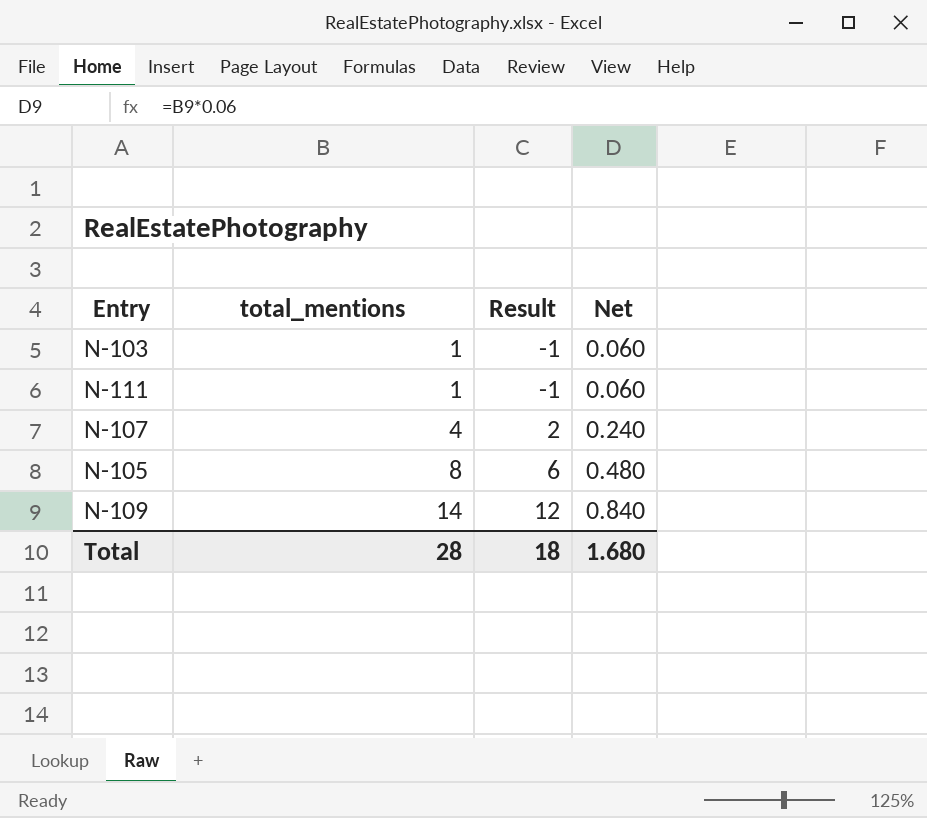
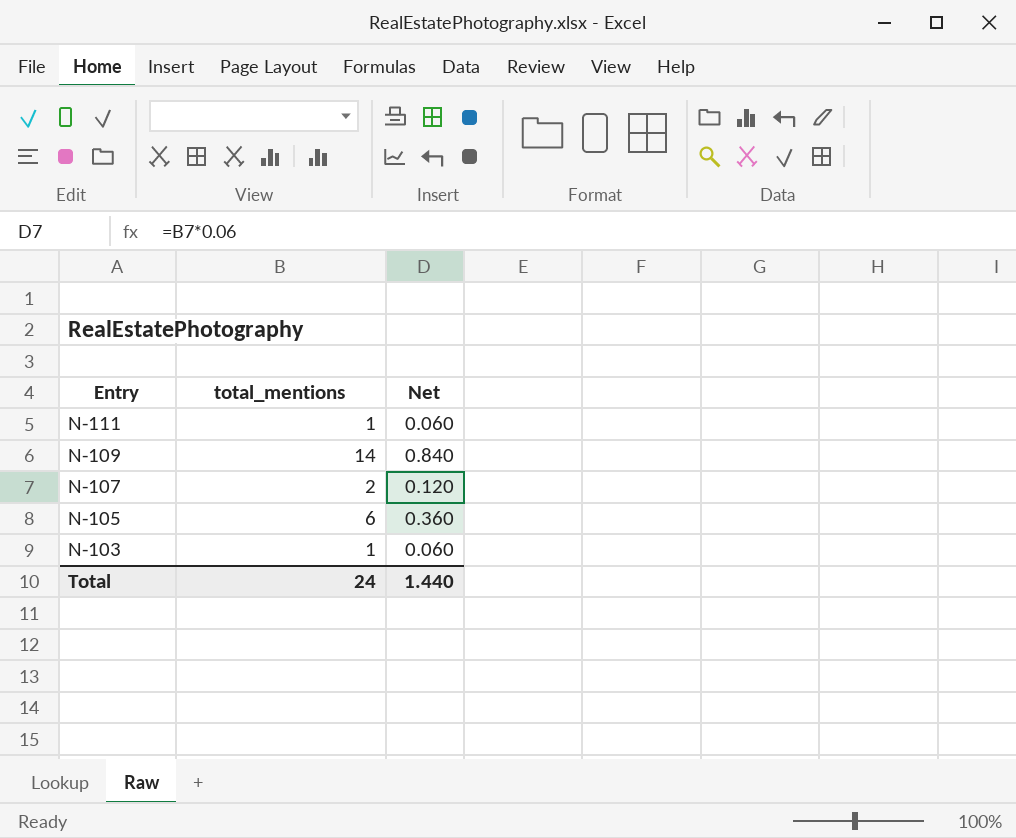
row order: total_mentions ascending -> Entry descending
column Result | formula: [total_mentions] - 2 -> none
N-107 | total_mentions: 4 -> 2
N-107 | Net: 0.240 -> 0.120
N-105 | total_mentions: 8 -> 6
N-105 | Net: 0.480 -> 0.360
Total | total_mentions: 28 -> 24
Total | Net: 1.680 -> 1.440

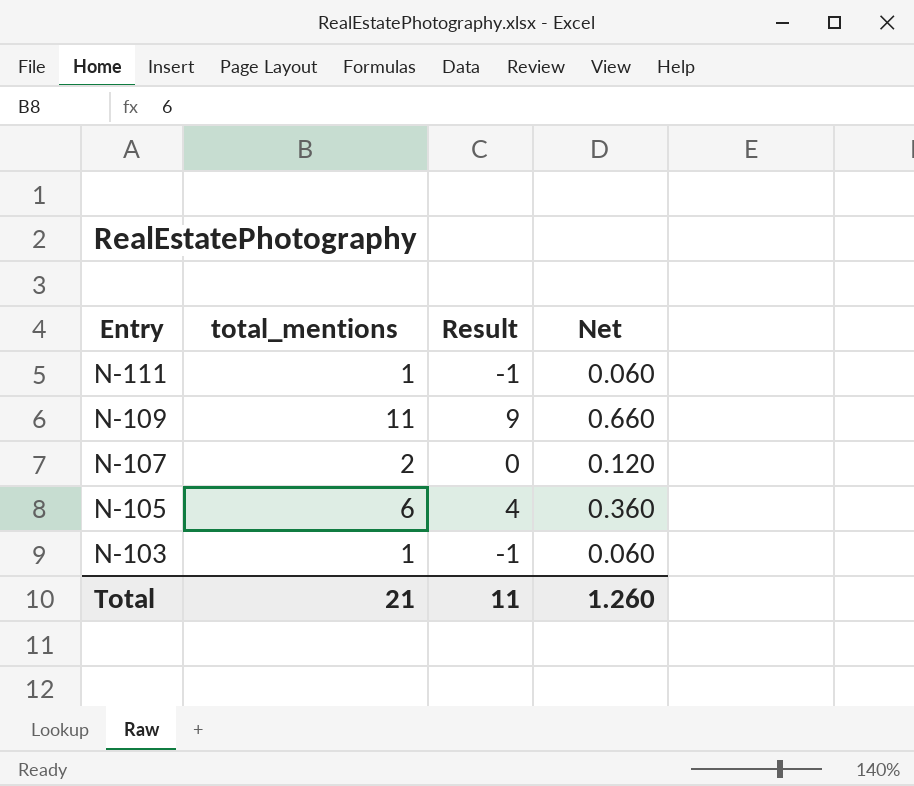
column Result | formula: none -> [total_mentions] - 2
N-109 | total_mentions: 14 -> 11
N-109 | Net: 0.840 -> 0.660
Total | total_mentions: 24 -> 21
Total | Net: 1.440 -> 1.260

